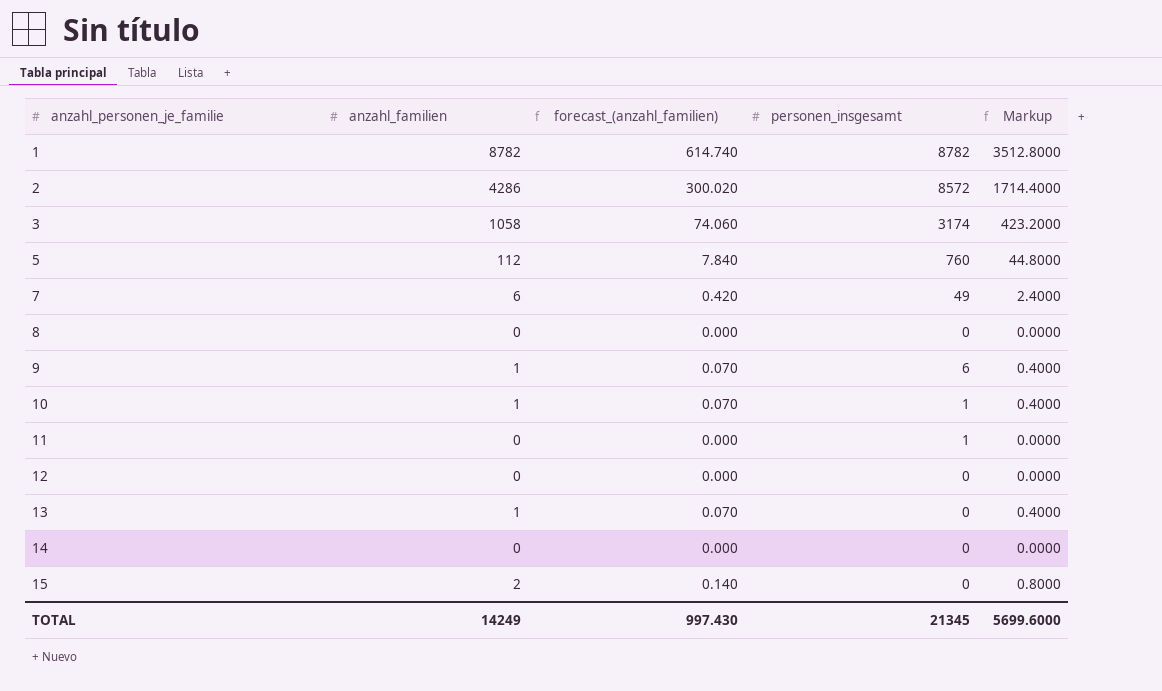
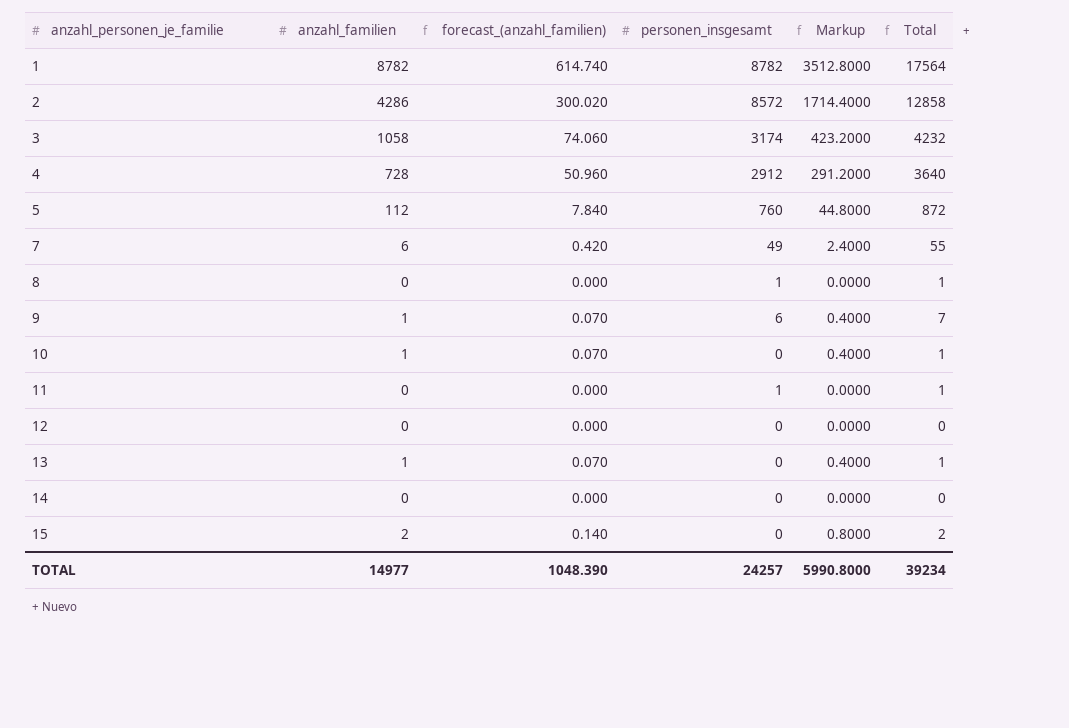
column Total | formula: none -> [anzahl_familien] + [personen_insgesamt]
row 4: none -> 728 | 50.960 | 2912 | 291.2000 | 3640
8 | personen_insgesamt: 0 -> 1
10 | personen_insgesamt: 1 -> 0
TOTAL | anzahl_familien: 14249 -> 14977
TOTAL | forecast_(anzahl_familien): 997.430 -> 1048.390
TOTAL | personen_insgesamt: 21345 -> 24257
TOTAL | Markup: 5699.6000 -> 5990.8000

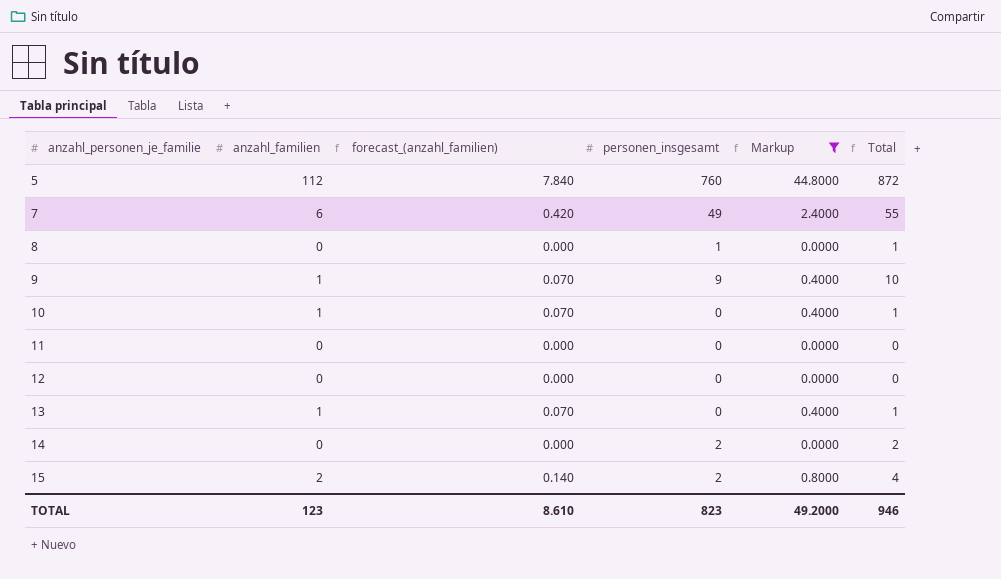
filter: none -> Markup <= 44.8000
9 | personen_insgesamt: 6 -> 9
9 | Total: 7 -> 10
11 | personen_insgesamt: 1 -> 0
11 | Total: 1 -> 0
14 | personen_insgesamt: 0 -> 2
14 | Total: 0 -> 2
15 | personen_insgesamt: 0 -> 2
15 | Total: 2 -> 4
TOTAL | anzahl_familien: 14977 -> 123
TOTAL | forecast_(anzahl_familien): 1048.390 -> 8.610
TOTAL | personen_insgesamt: 24257 -> 823
TOTAL | Markup: 5990.8000 -> 49.2000
TOTAL | Total: 39234 -> 946

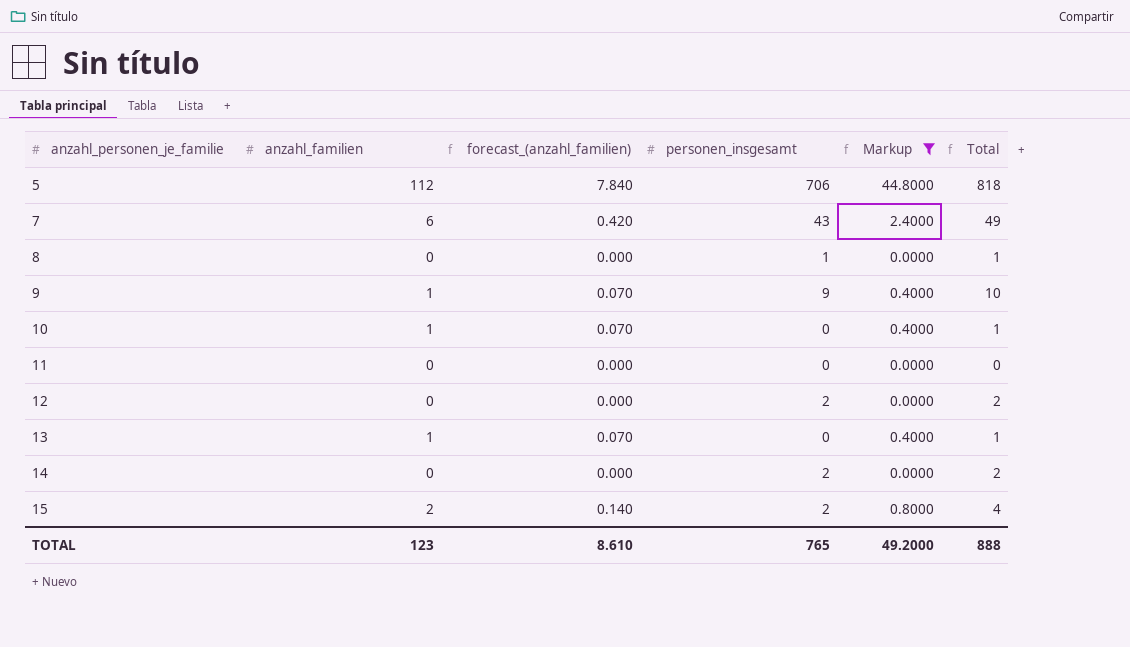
5 | personen_insgesamt: 760 -> 706
5 | Total: 872 -> 818
7 | personen_insgesamt: 49 -> 43
7 | Total: 55 -> 49
12 | personen_insgesamt: 0 -> 2
12 | Total: 0 -> 2
TOTAL | personen_insgesamt: 823 -> 765
TOTAL | Total: 946 -> 888

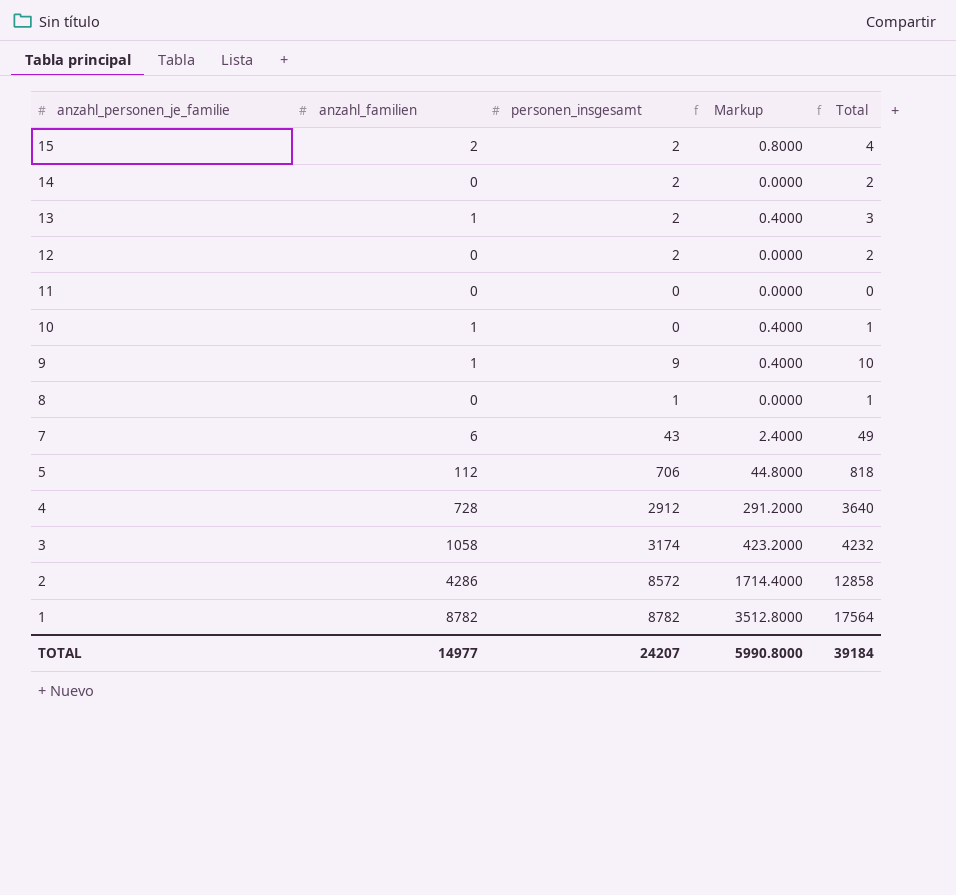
filter: Markup <= 44.8000 -> none
row order: anzahl_personen_je_familie ascending -> anzahl_personen_je_familie descending
column forecast_(anzahl_familien) | formula: [anzahl_familien] * 0.07 -> none
13 | personen_insgesamt: 0 -> 2
13 | Total: 1 -> 3
TOTAL | anzahl_familien: 123 -> 14977
TOTAL | personen_insgesamt: 765 -> 24207
TOTAL | Markup: 49.2000 -> 5990.8000
TOTAL | Total: 888 -> 39184

